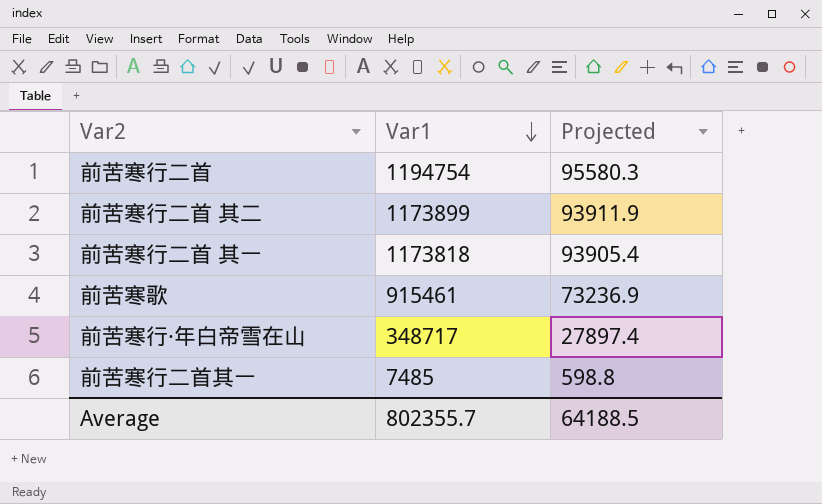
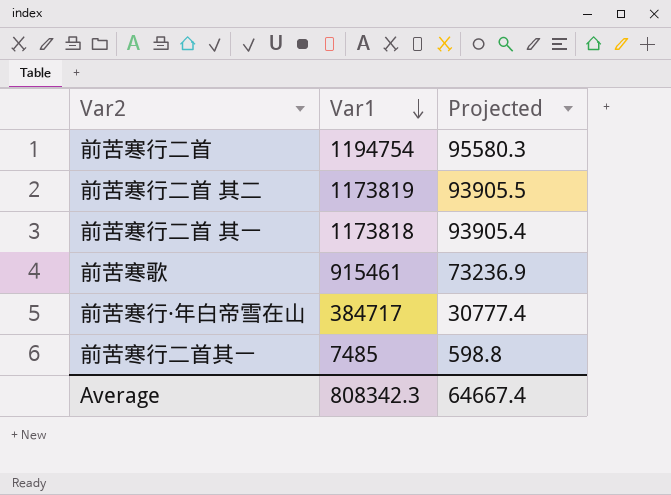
前苦寒行二首 其二 | Var1: 1173899 -> 1173819
前苦寒行二首 其二 | Projected: 93911.9 -> 93905.5
前苦寒行·年白帝雪在山 | Var1: 348717 -> 384717
前苦寒行·年白帝雪在山 | Projected: 27897.4 -> 30777.4
Average | Var1: 802355.7 -> 808342.3
Average | Projected: 64188.5 -> 64667.4

